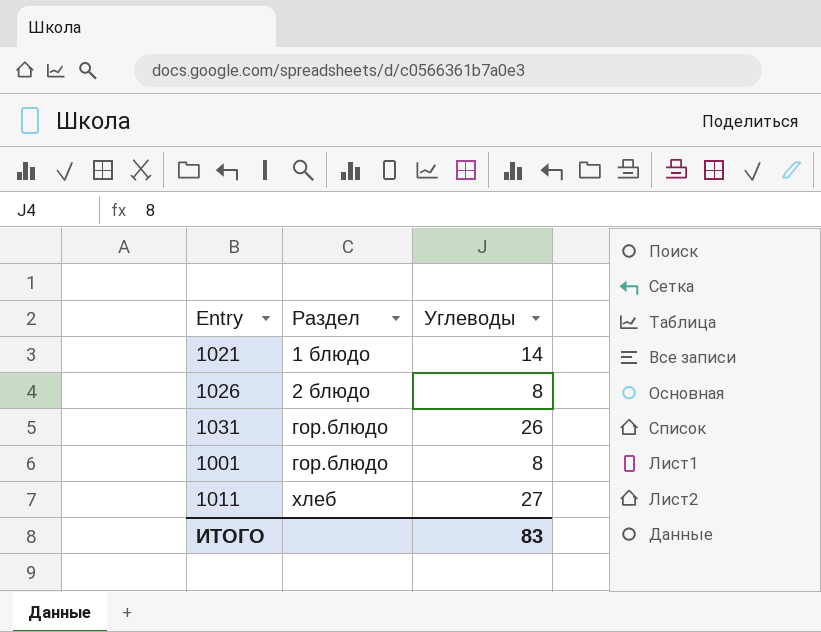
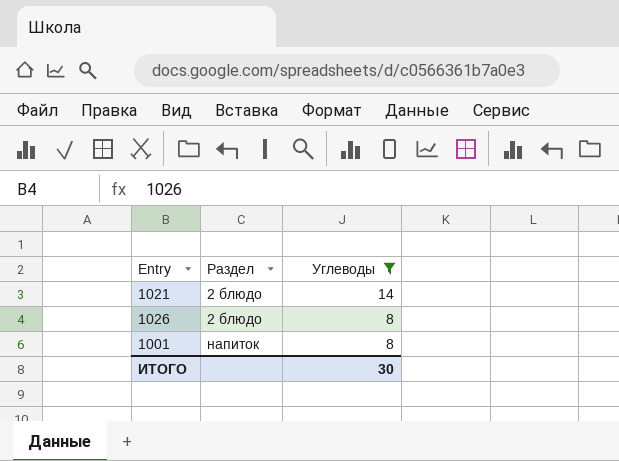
filter: none -> Углеводы <= 14
1021 | Раздел: 1 блюдо -> 2 блюдо
1001 | Раздел: гор.блюдо -> напиток
ИТОГО | Углеводы: 83 -> 30

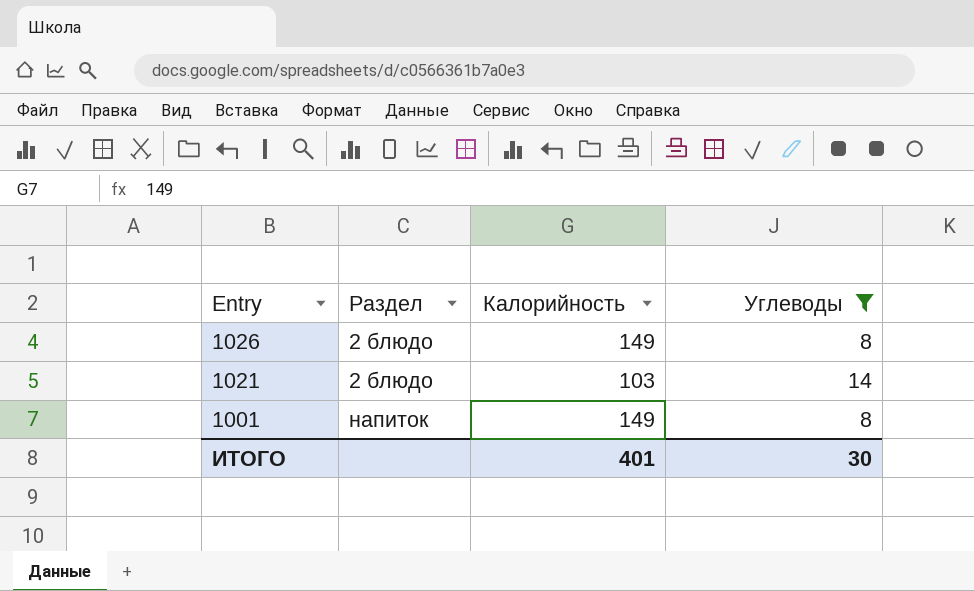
row order: Раздел ascending -> Entry descending
column Калорийность | position: none -> 3

